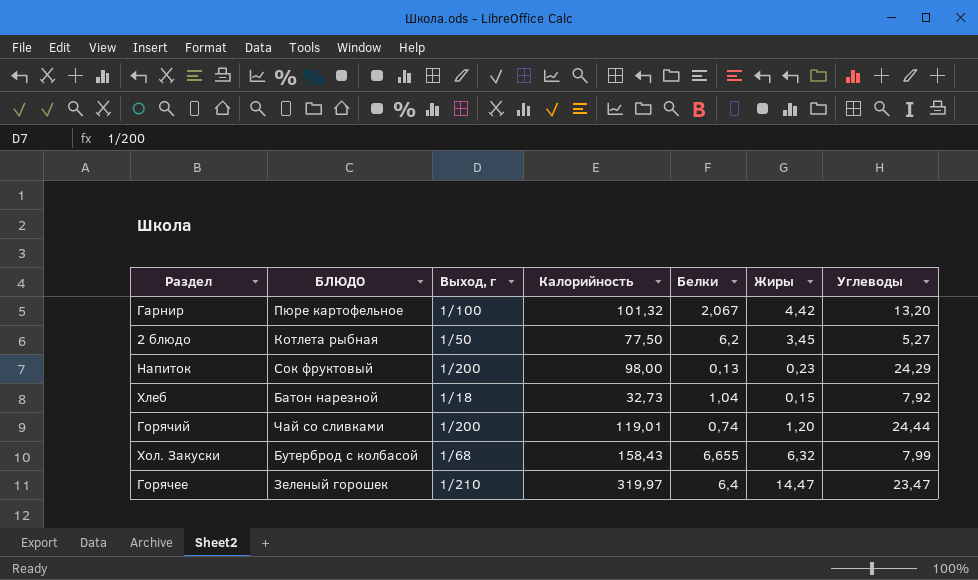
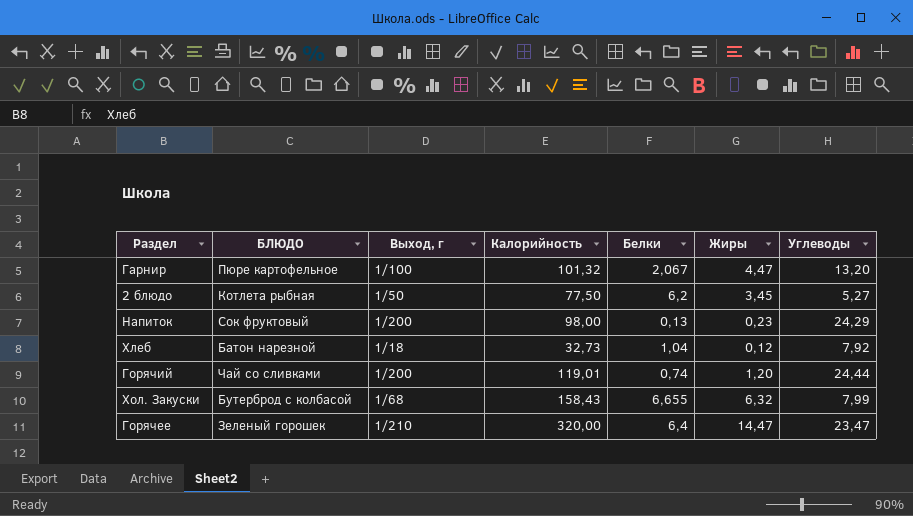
Гарнир | Жиры: 4,42 -> 4,47
Хлеб | Жиры: 0,15 -> 0,12
Горячее | Калорийность: 319,97 -> 320,00

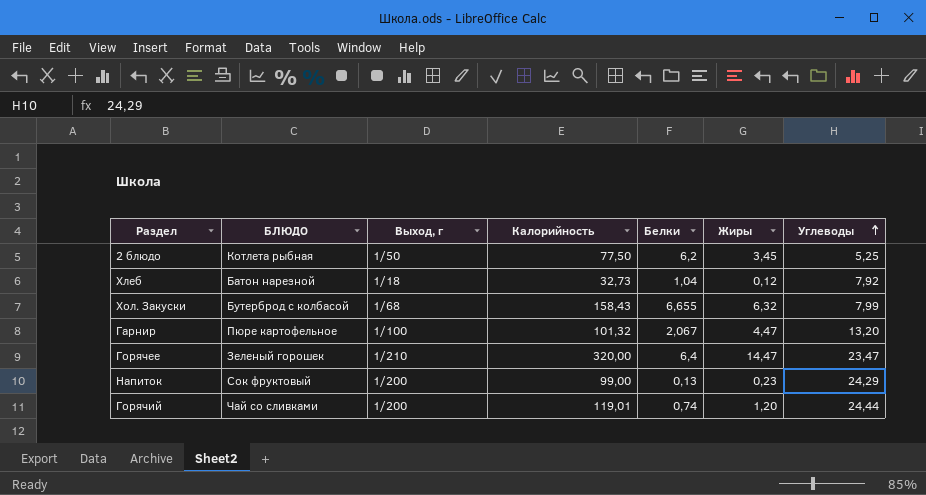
row order: none -> Углеводы ascending
2 блюдо | Углеводы: 5,27 -> 5,25
Напиток | Калорийность: 98,00 -> 99,00

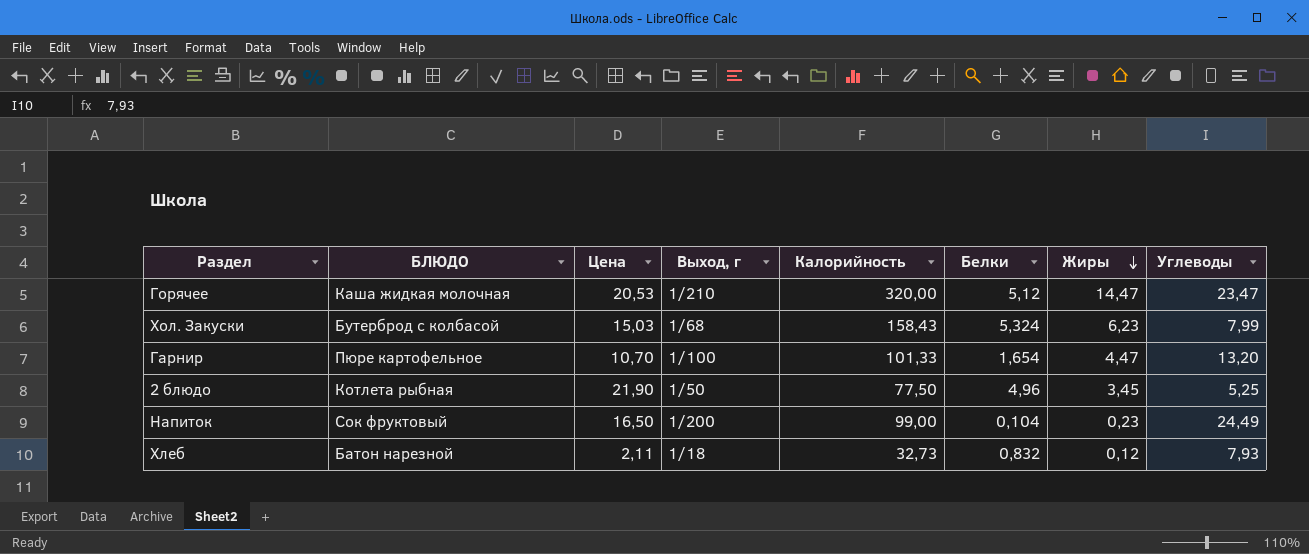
row order: Углеводы ascending -> Жиры descending
column Цена | position: none -> 3
row Горячий: Чай со сливками | 1/200 | 119,01 | 0,74 | 1,20 | 24,44 -> none
Горячее | БЛЮДО: Зеленый горошек -> Каша жидкая молочная
Горячее | Белки: 6,4 -> 5,12
Хол. Закуски | Белки: 6,655 -> 5,324
Хол. Закуски | Жиры: 6,32 -> 6,23
Гарнир | Калорийность: 101,32 -> 101,33
Гарнир | Белки: 2,067 -> 1,654
2 блюдо | Белки: 6,2 -> 4,96
Напиток | Белки: 0,13 -> 0,104
Напиток | Углеводы: 24,29 -> 24,49
Хлеб | Белки: 1,04 -> 0,832
Хлеб | Углеводы: 7,92 -> 7,93

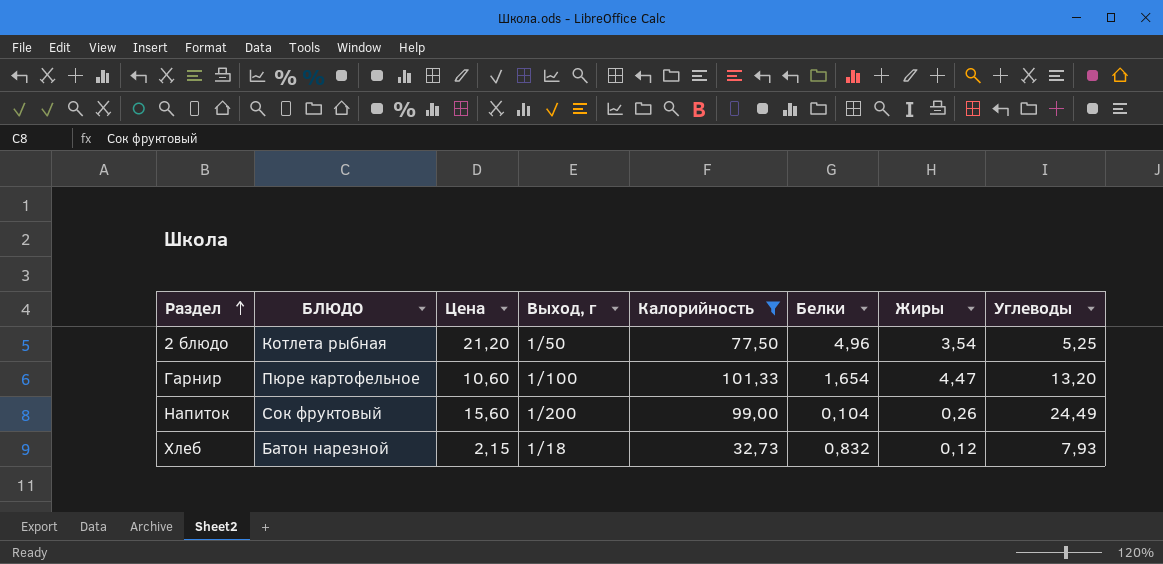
filter: none -> Калорийность <= 101,33
row order: Жиры descending -> Раздел ascending
2 блюдо | Цена: 21,90 -> 21,20
2 блюдо | Жиры: 3,45 -> 3,54
Гарнир | Цена: 10,70 -> 10,60
Напиток | Цена: 16,50 -> 15,60
Напиток | Жиры: 0,23 -> 0,26
Хлеб | Цена: 2,11 -> 2,15

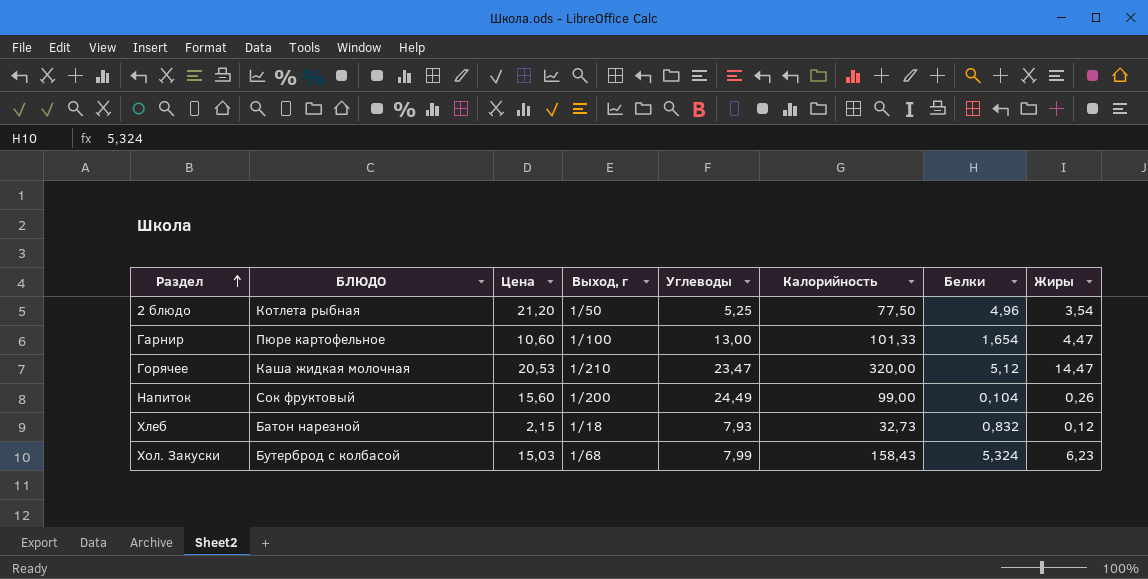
filter: Калорийность <= 101,33 -> none
column Углеводы | position: 8 -> 5
Гарнир | Углеводы: 13,20 -> 13,00

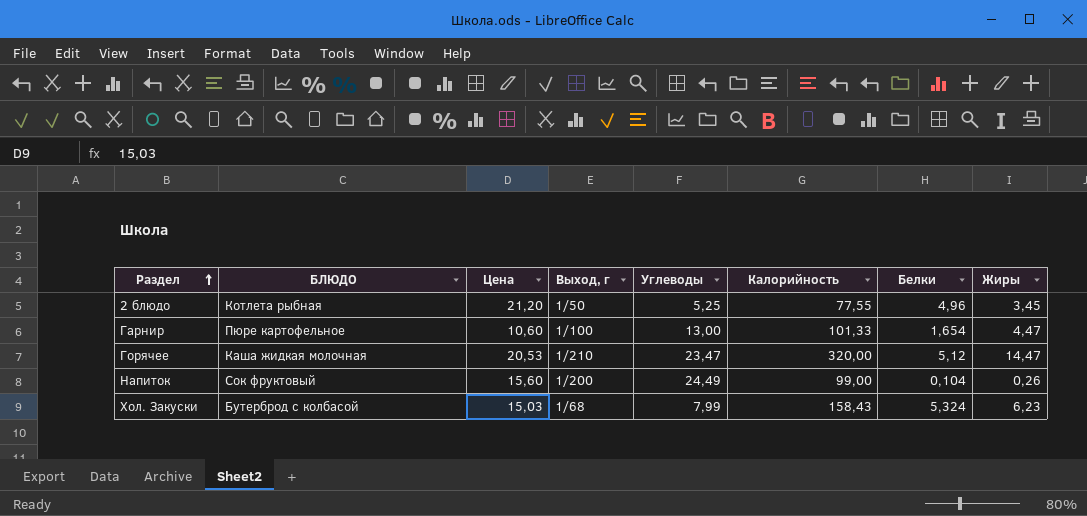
row Хлеб: Батон нарезной | 2,15 | 1/18 | 7,93 | 32,73 | 0,832 | 0,12 -> none
2 блюдо | Калорийность: 77,50 -> 77,55
2 блюдо | Жиры: 3,54 -> 3,45

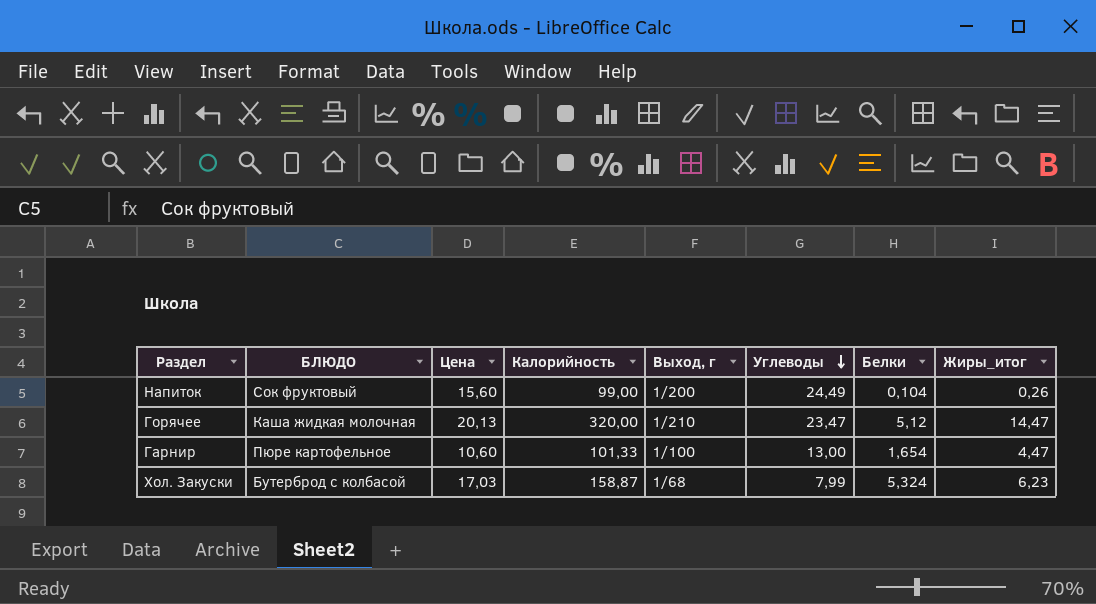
row order: Раздел ascending -> Углеводы descending
column Калорийность | position: 6 -> 4
column name: Жиры -> Жиры_итог
row 2 блюдо: Котлета рыбная | 21,20 | 1/50 | 5,25 | 77,55 | 4,96 | 3,45 -> none
Горячее | Цена: 20,53 -> 20,13
Хол. Закуски | Цена: 15,03 -> 17,03
Хол. Закуски | Калорийность: 158,43 -> 158,87

